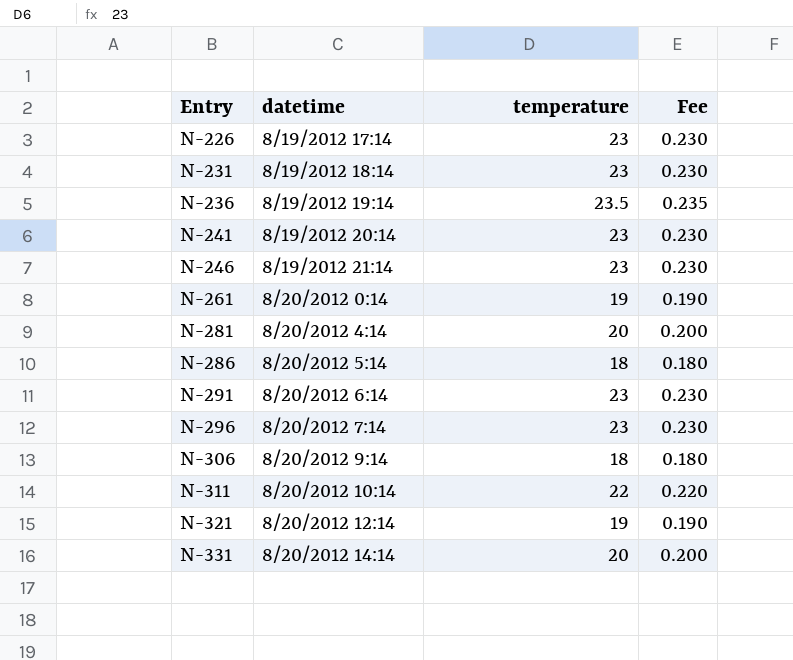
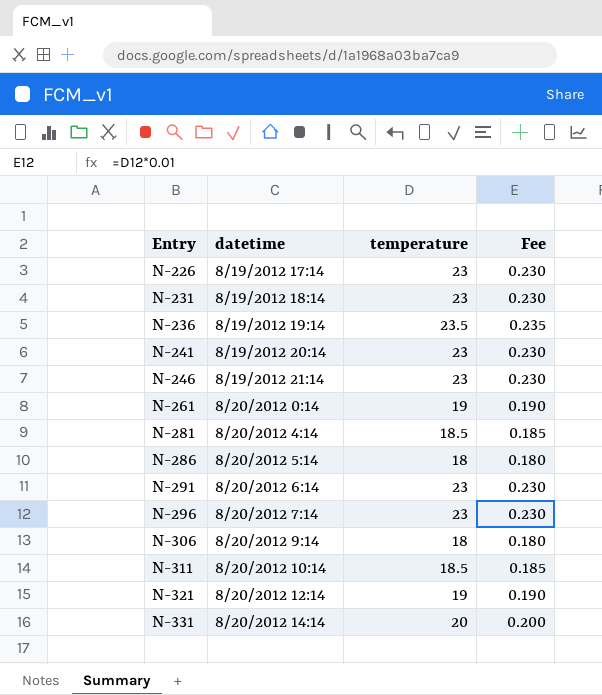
N-281 | temperature: 20 -> 18.5
N-281 | Fee: 0.200 -> 0.185
N-311 | temperature: 22 -> 18.5
N-311 | Fee: 0.220 -> 0.185

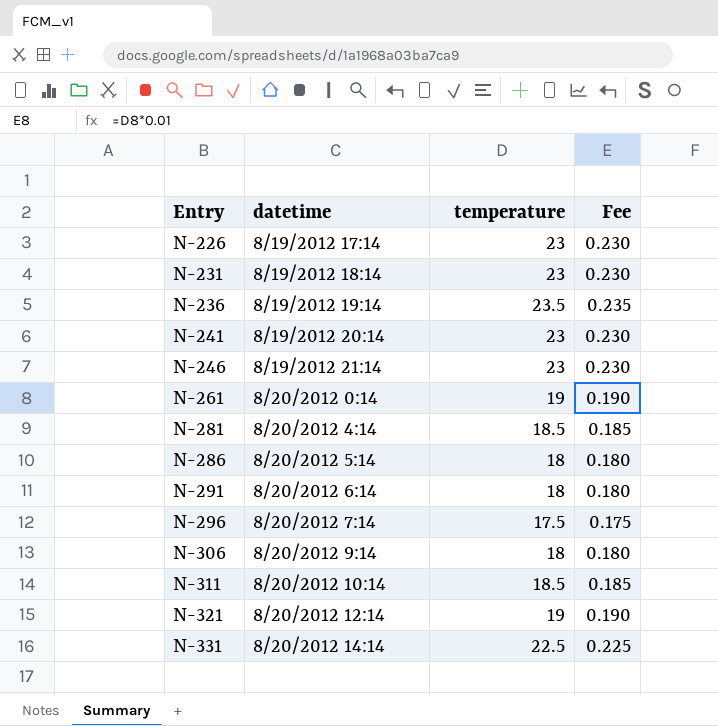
N-291 | temperature: 23 -> 18
N-291 | Fee: 0.230 -> 0.180
N-296 | temperature: 23 -> 17.5
N-296 | Fee: 0.230 -> 0.175
N-331 | temperature: 20 -> 22.5
N-331 | Fee: 0.200 -> 0.225

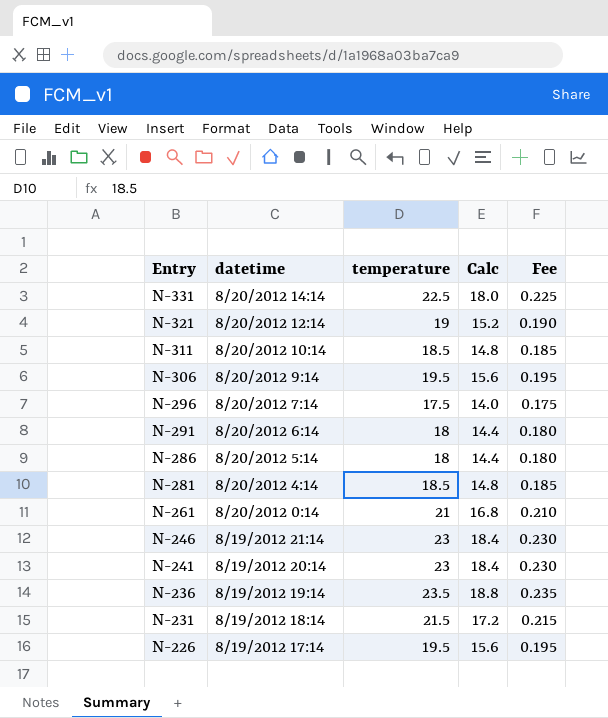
row order: Entry ascending -> Entry descending
column Calc | formula: none -> [temperature] * 0.8
N-306 | temperature: 18 -> 19.5
N-306 | Fee: 0.180 -> 0.195
N-261 | temperature: 19 -> 21
N-261 | Fee: 0.190 -> 0.210
N-231 | temperature: 23 -> 21.5
N-231 | Fee: 0.230 -> 0.215
N-226 | temperature: 23 -> 19.5
N-226 | Fee: 0.230 -> 0.195

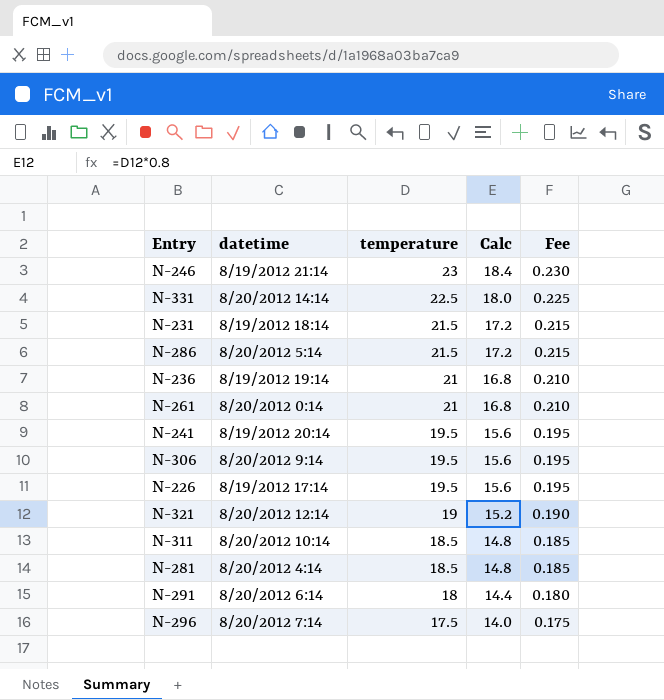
row order: Entry descending -> temperature descending
N-286 | temperature: 18 -> 21.5
N-286 | Calc: 14.4 -> 17.2
N-286 | Fee: 0.180 -> 0.215
N-236 | temperature: 23.5 -> 21
N-236 | Calc: 18.8 -> 16.8
N-236 | Fee: 0.235 -> 0.210
N-241 | temperature: 23 -> 19.5
N-241 | Calc: 18.4 -> 15.6
N-241 | Fee: 0.230 -> 0.195

